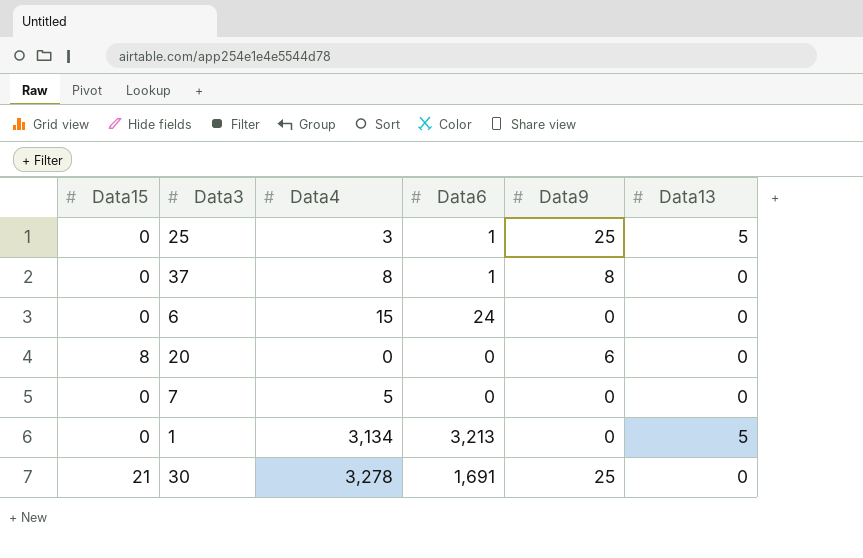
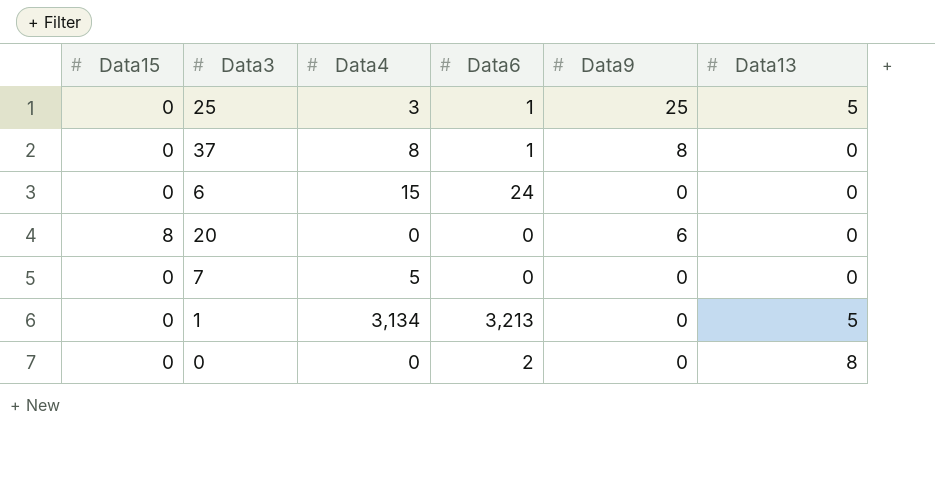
row 30: 21 | 3,278 | 1,691 | 25 | 0 -> none
row 0: none -> 0 | 0 | 2 | 0 | 8

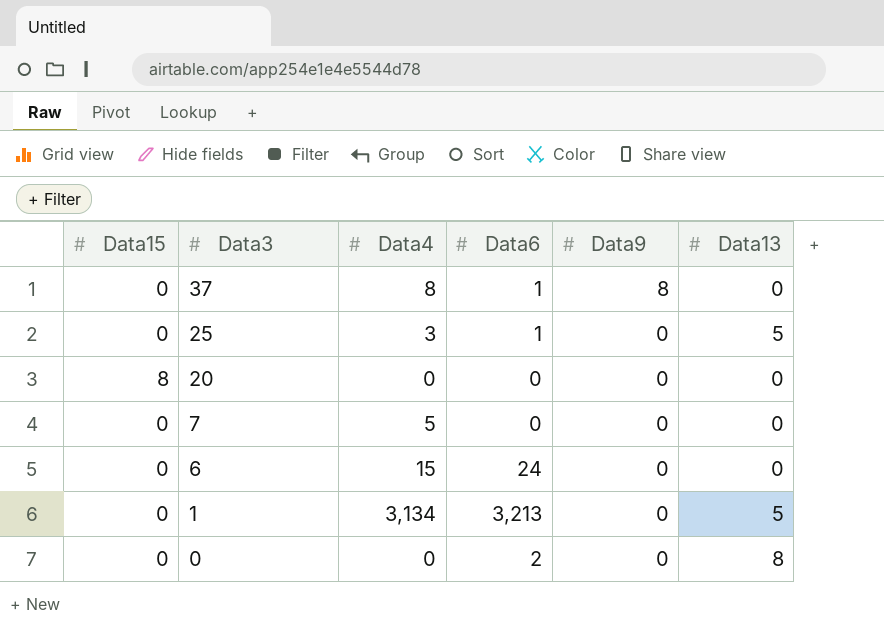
row order: none -> Data3 descending
25 | Data9: 25 -> 0
20 | Data9: 6 -> 0

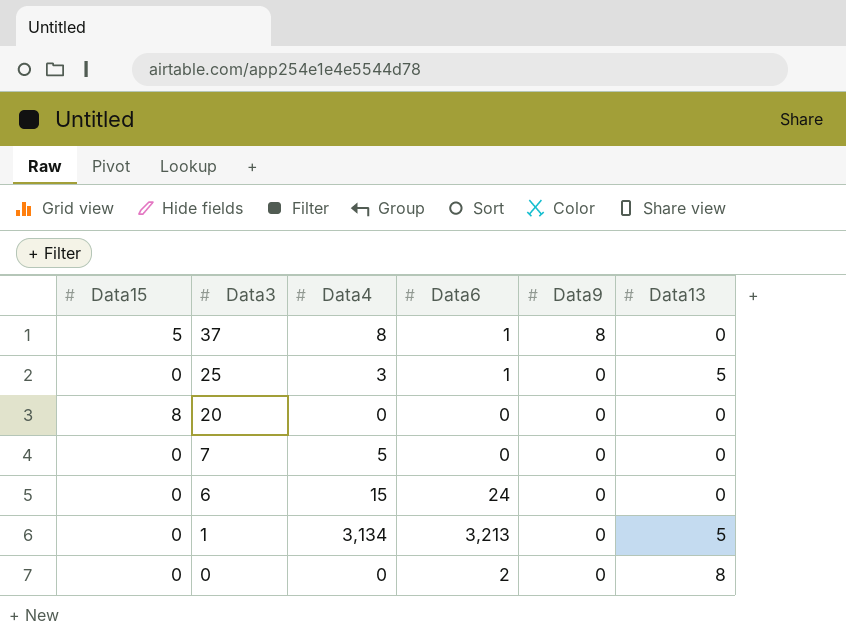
37 | Data15: 0 -> 5

